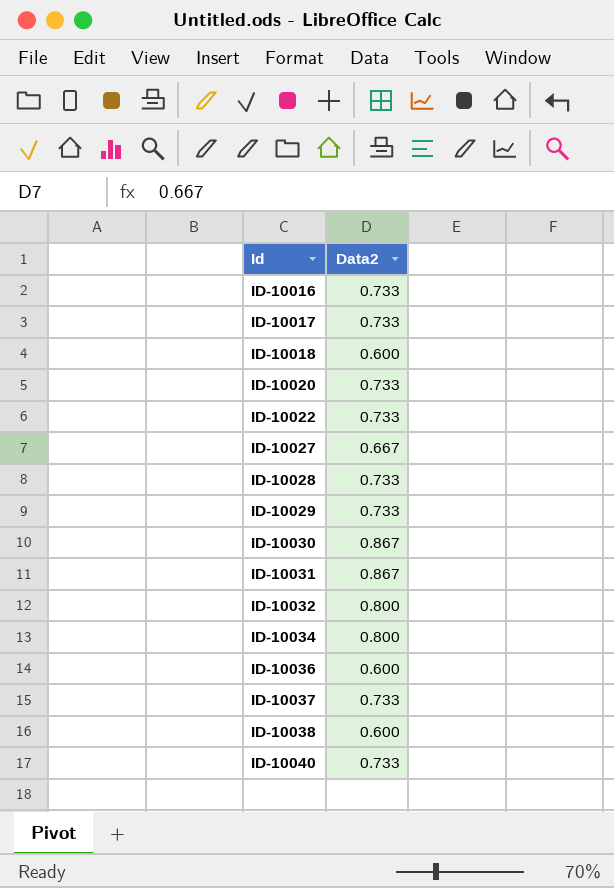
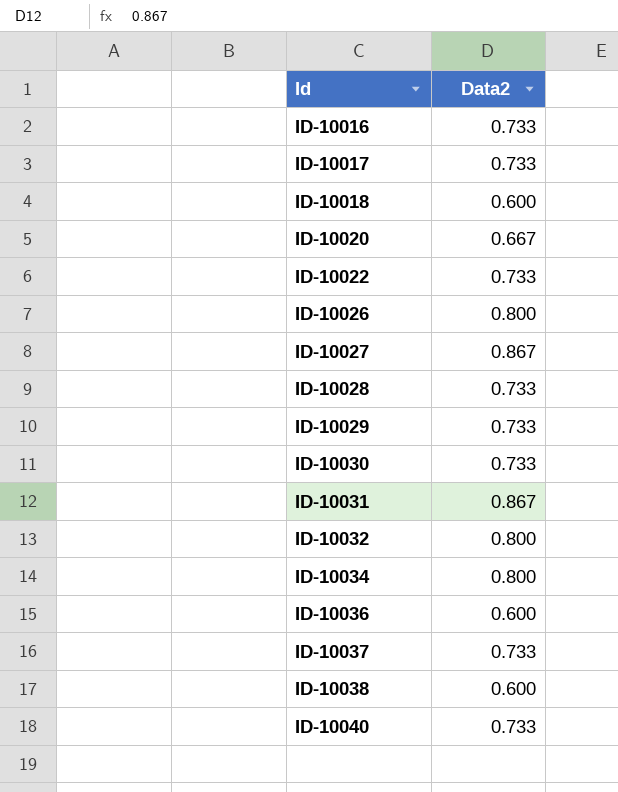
ID-10020 | Data2: 0.733 -> 0.667
row ID-10026: none -> 0.800
ID-10027 | Data2: 0.667 -> 0.867
ID-10030 | Data2: 0.867 -> 0.733

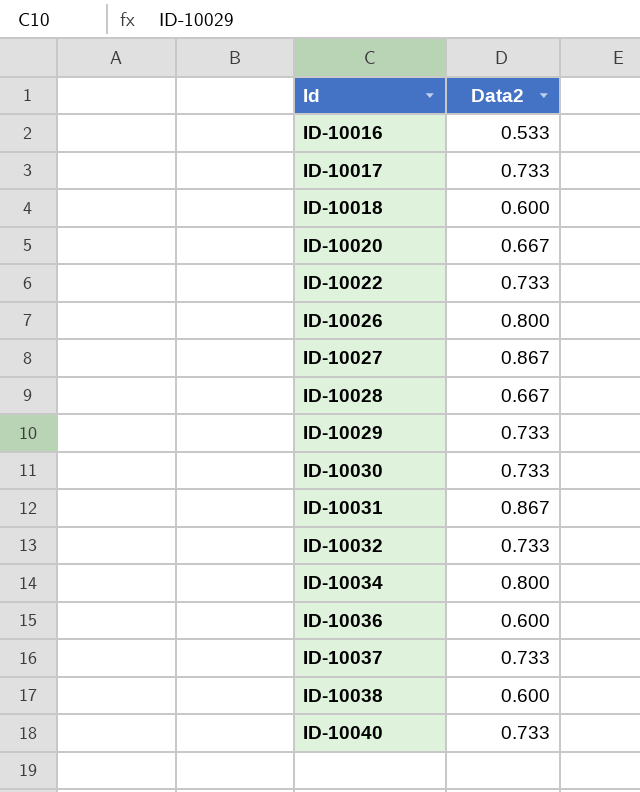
ID-10016 | Data2: 0.733 -> 0.533
ID-10028 | Data2: 0.733 -> 0.667
ID-10032 | Data2: 0.800 -> 0.733

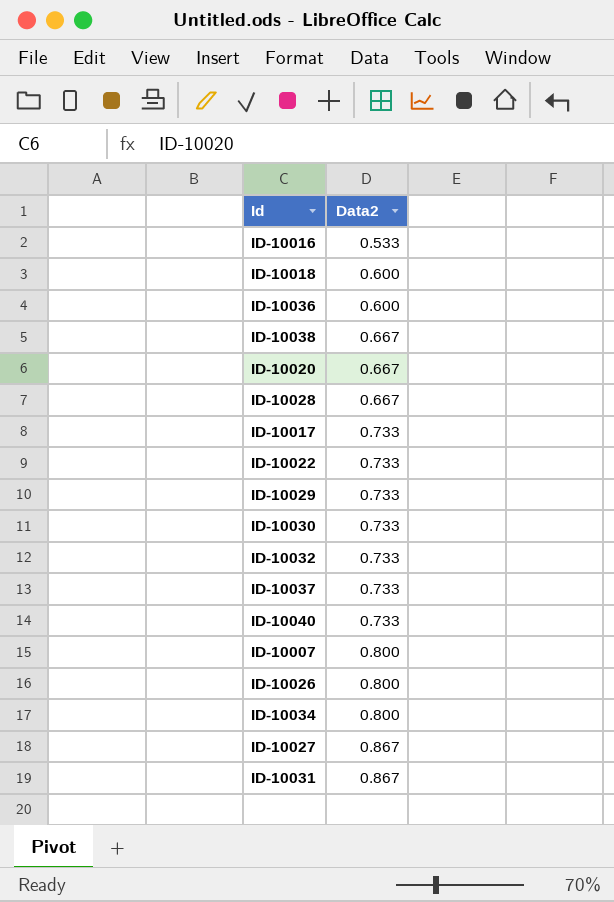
row order: Id ascending -> Data2 ascending
ID-10038 | Data2: 0.600 -> 0.667
row ID-10007: none -> 0.800

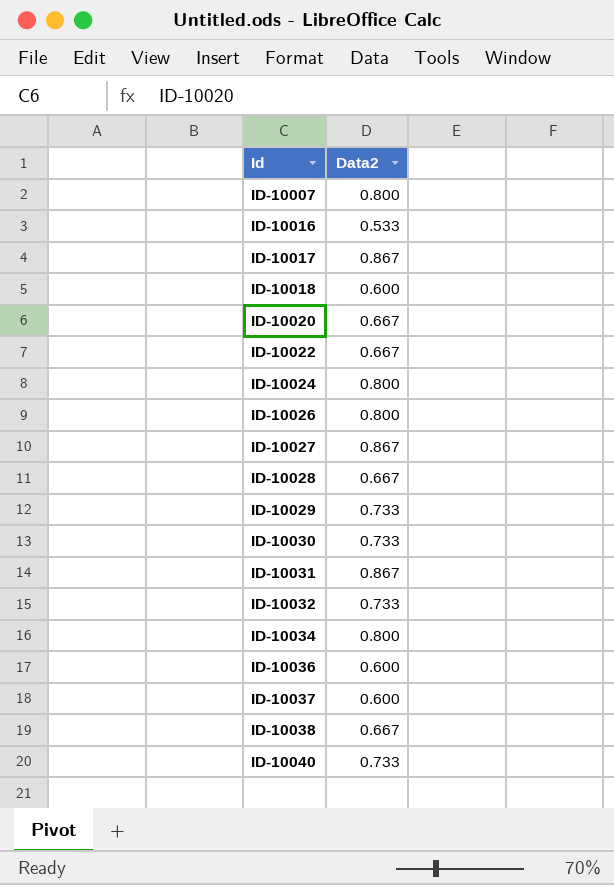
row order: Data2 ascending -> Id ascending
ID-10017 | Data2: 0.733 -> 0.867
ID-10022 | Data2: 0.733 -> 0.667
row ID-10024: none -> 0.800
ID-10037 | Data2: 0.733 -> 0.600

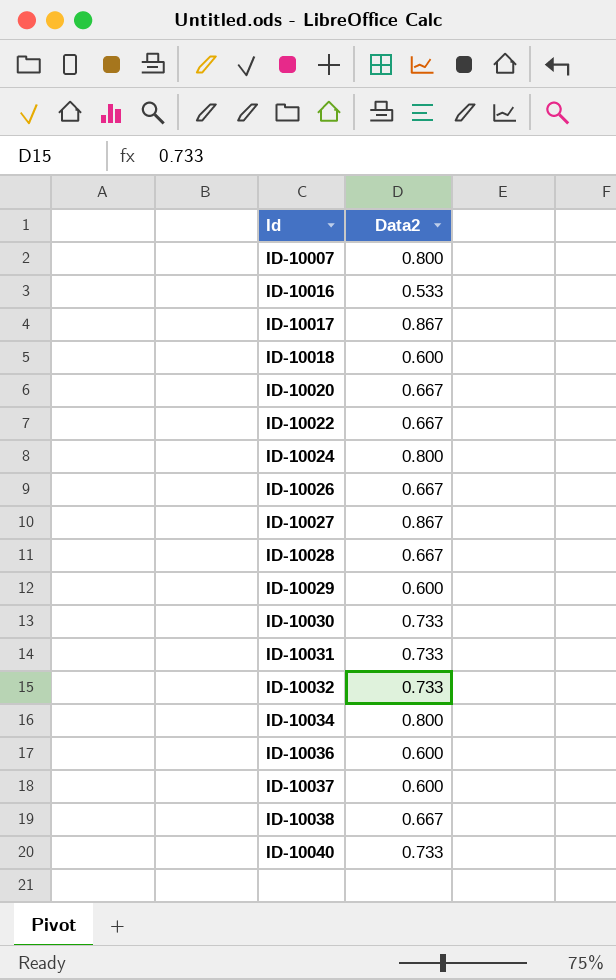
ID-10026 | Data2: 0.800 -> 0.667
ID-10029 | Data2: 0.733 -> 0.600
ID-10031 | Data2: 0.867 -> 0.733

